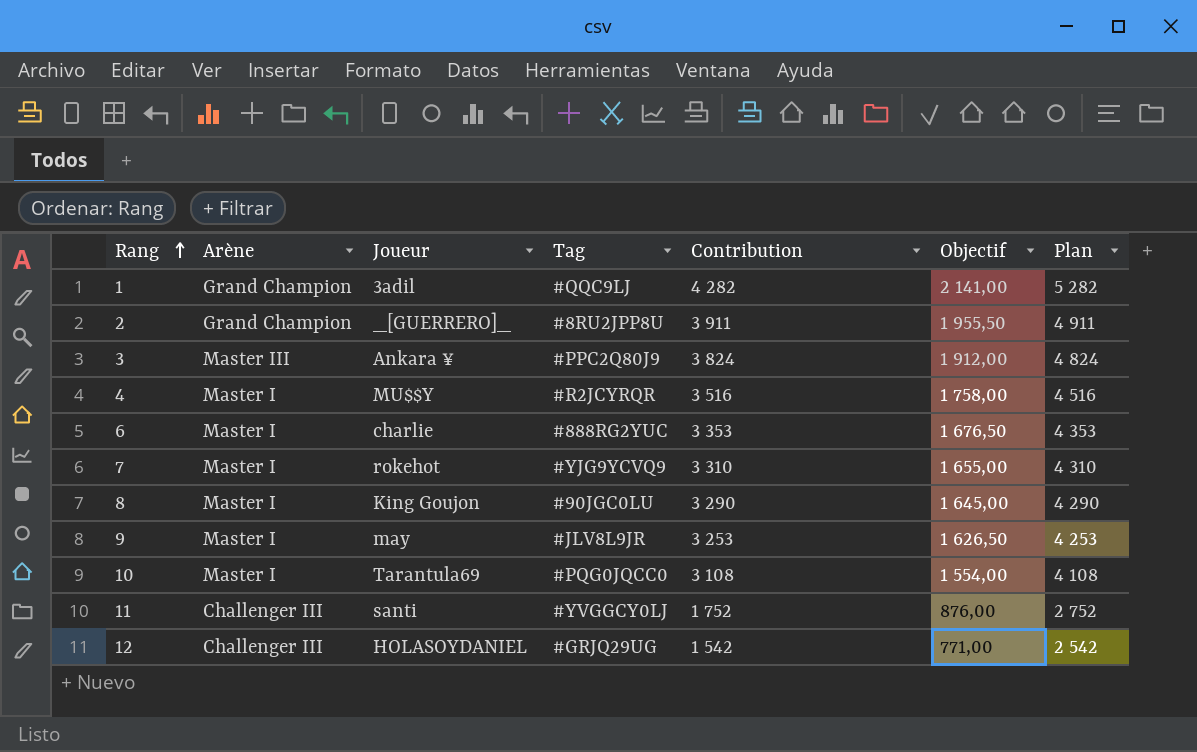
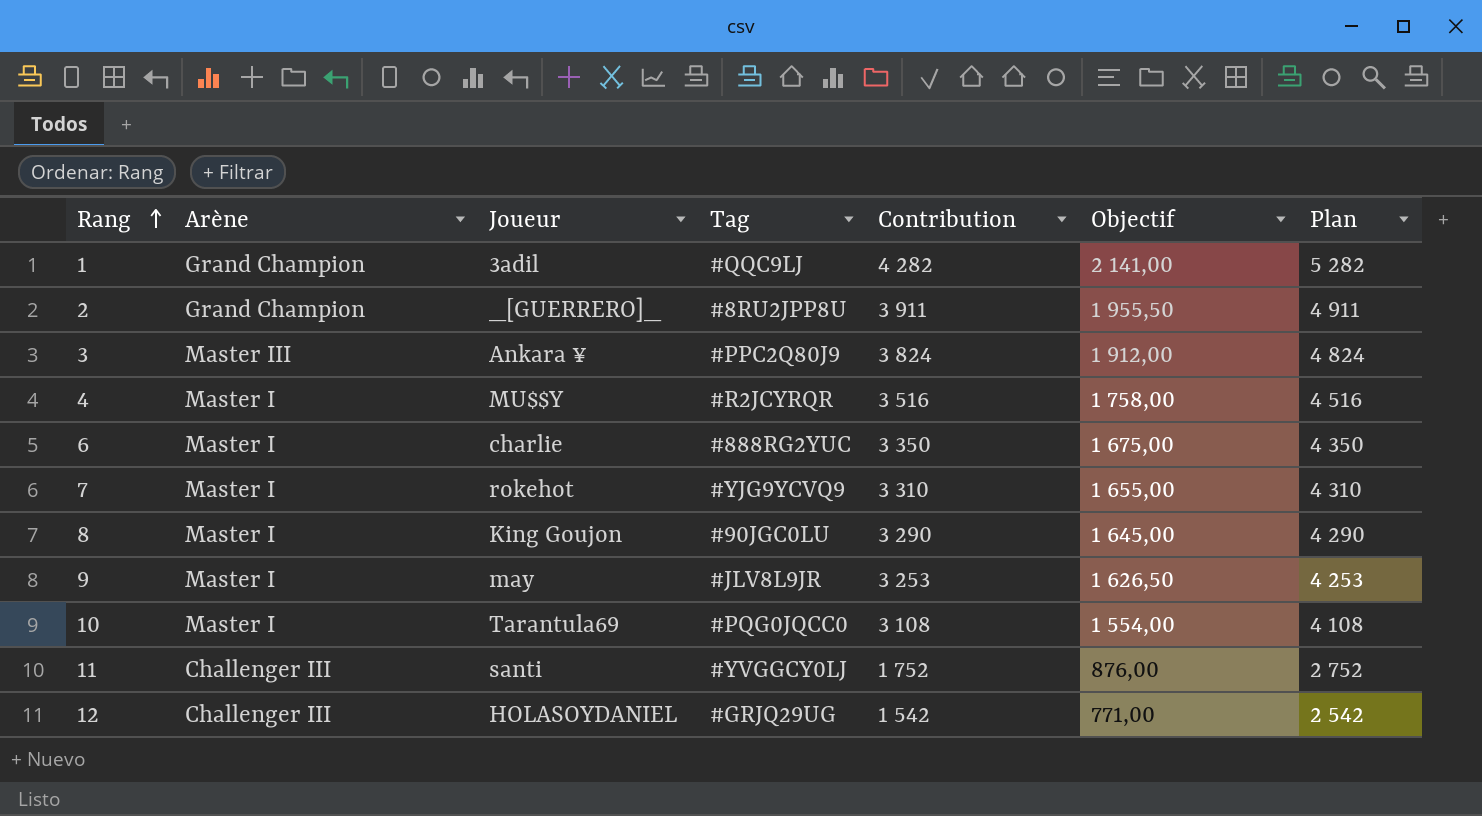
6 | Contribution: 3 353 -> 3 350
6 | Objectif: 1 676,50 -> 1 675,00
6 | Plan: 4 353 -> 4 350

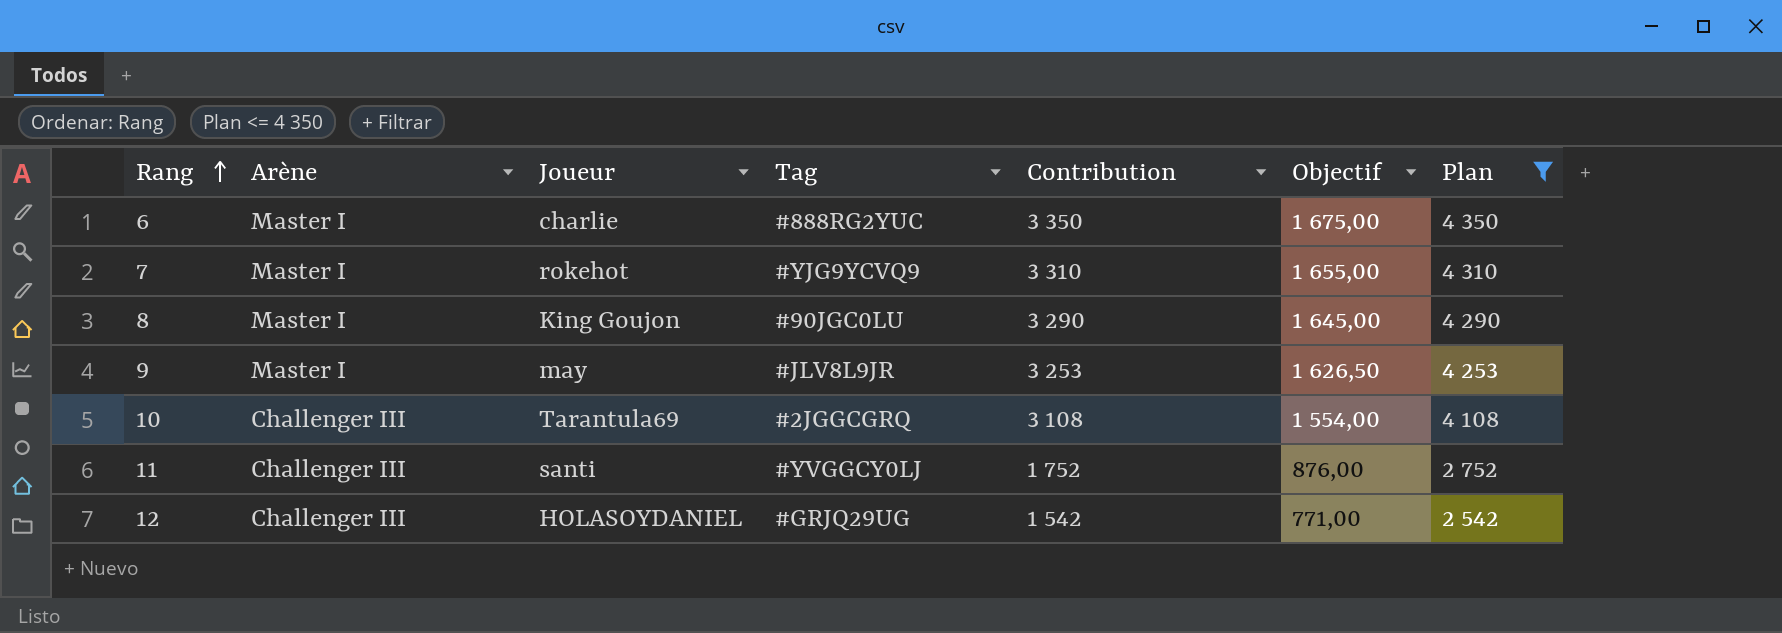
filter: none -> Plan <= 4 350
10 | Arène: Master I -> Challenger III
10 | Tag: #PQG0JQCC0 -> #2JGGCGRQ

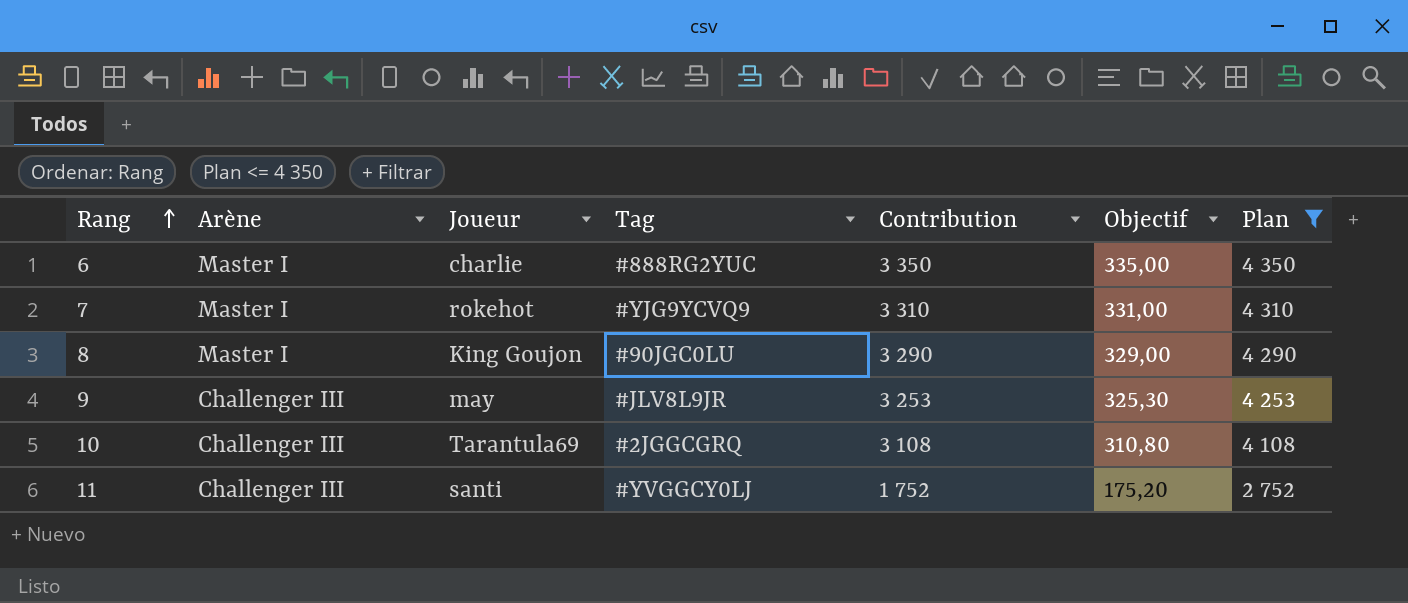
column Objectif | formula: [Contribution] * 0,5 -> [Contribution] * 0,1
row 12: Challenger III | HOLASOYDANIEL | #GRJQ29UG | 1 542 | 771,00 | 2 542 -> none
9 | Arène: Master I -> Challenger III

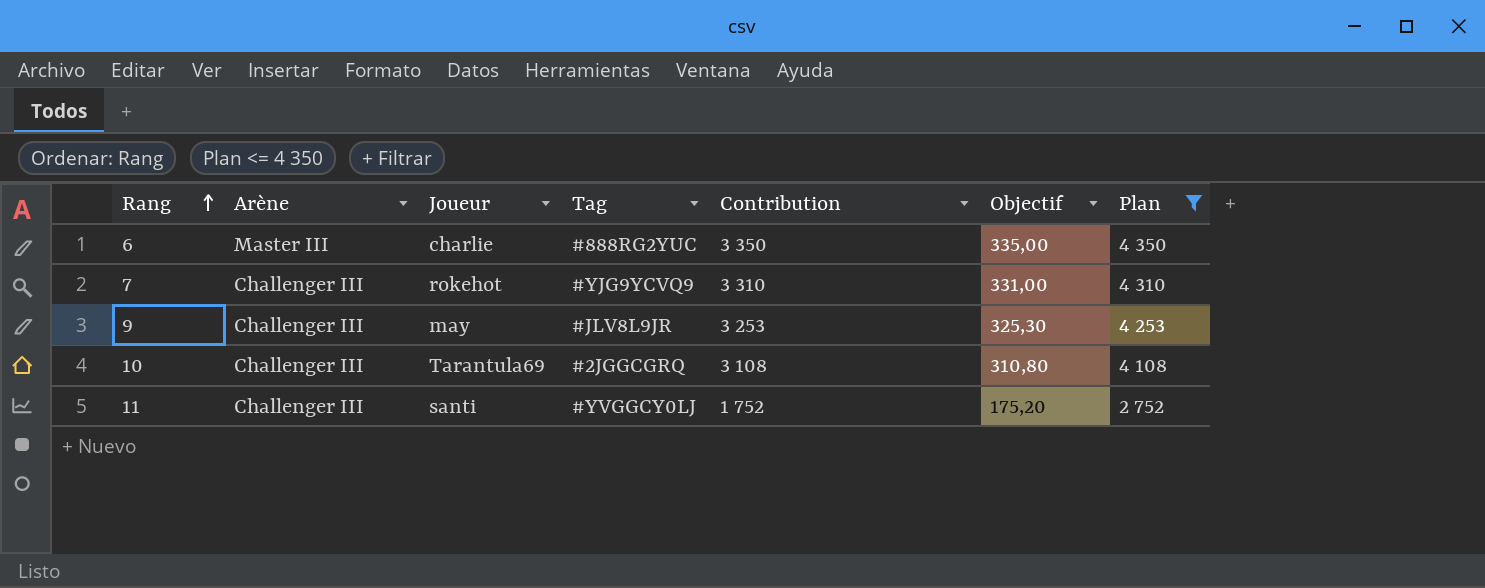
row 8: Master I | King Goujon | #90JGC0LU | 3 290 | 329,00 | 4 290 -> none
6 | Arène: Master I -> Master III
7 | Arène: Master I -> Challenger III

